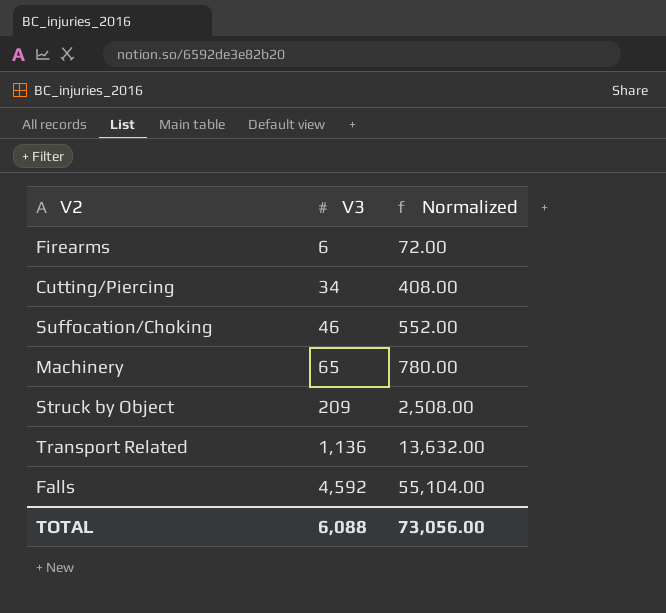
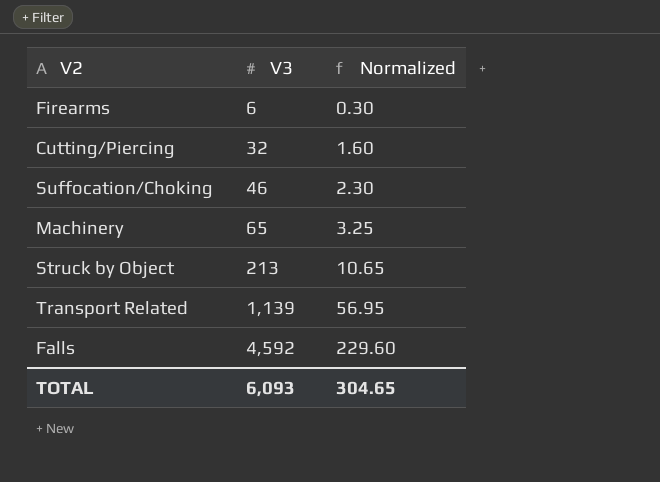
column Normalized | formula: [V3] * 12 -> [V3] * 0.05
Cutting/Piercing | V3: 34 -> 32
Struck by Object | V3: 209 -> 213
Transport Related | V3: 1,136 -> 1,139
TOTAL | V3: 6,088 -> 6,093
TOTAL | Normalized: 73,056.00 -> 304.65

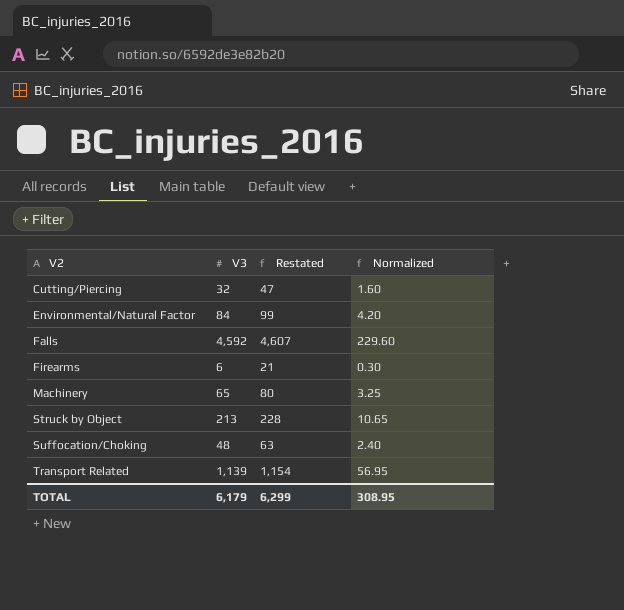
row order: V3 ascending -> V2 ascending
column Restated | formula: none -> [V3] + 15
row Environmental/Natural Factor: none -> 84 | 99 | 4.20
Suffocation/Choking | V3: 46 -> 48
Suffocation/Choking | Normalized: 2.30 -> 2.40
TOTAL | V3: 6,093 -> 6,179
TOTAL | Normalized: 304.65 -> 308.95

